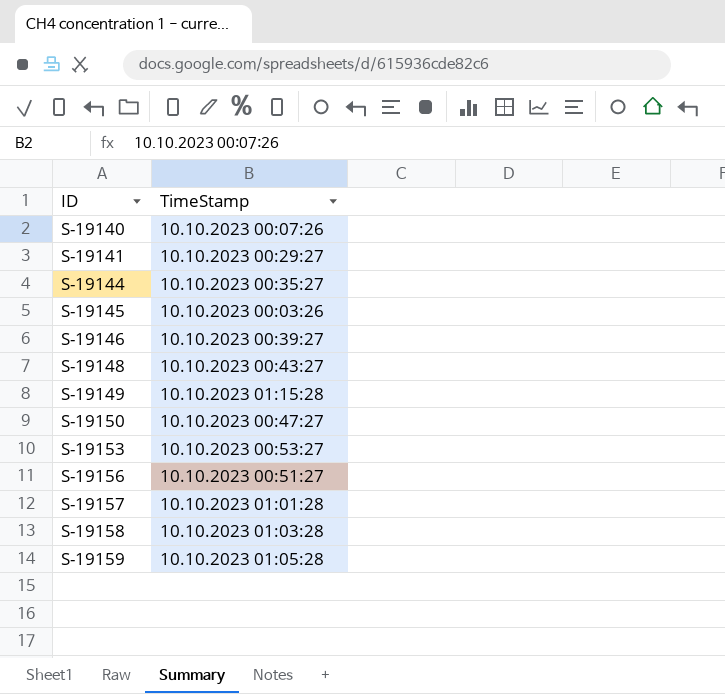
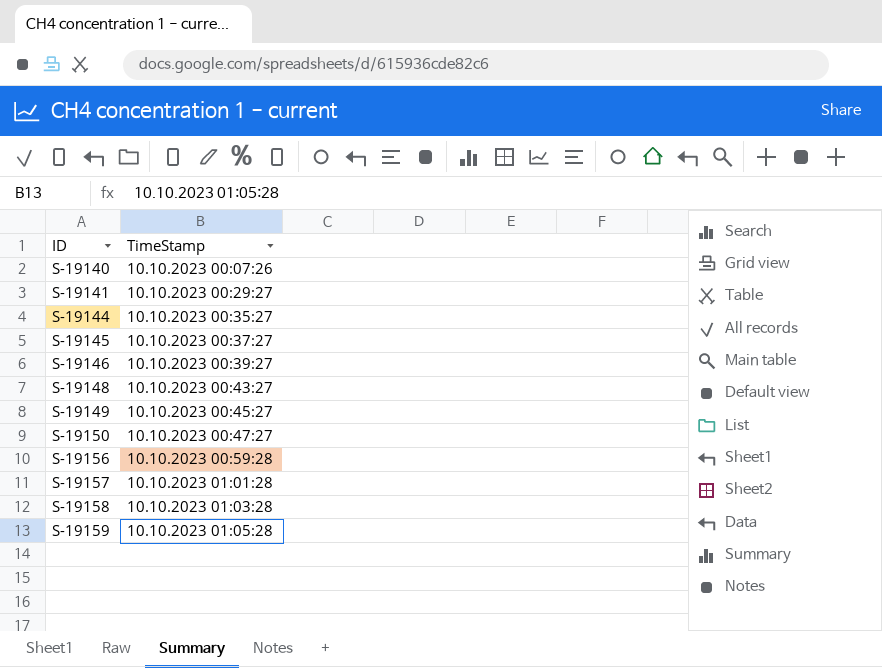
row S-19153: 10.10.2023 00:53:27 -> none
S-19145 | TimeStamp: 10.10.2023 00:03:26 -> 10.10.2023 00:37:27
S-19149 | TimeStamp: 10.10.2023 01:15:28 -> 10.10.2023 00:45:27
S-19156 | TimeStamp: 10.10.2023 00:51:27 -> 10.10.2023 00:59:28

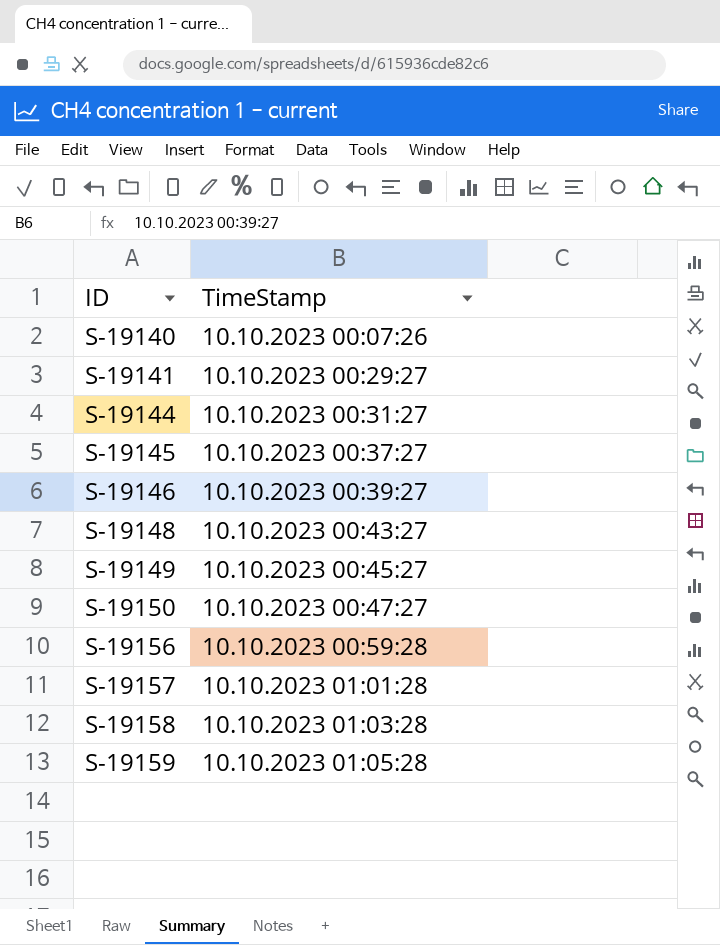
S-19144 | TimeStamp: 10.10.2023 00:35:27 -> 10.10.2023 00:31:27

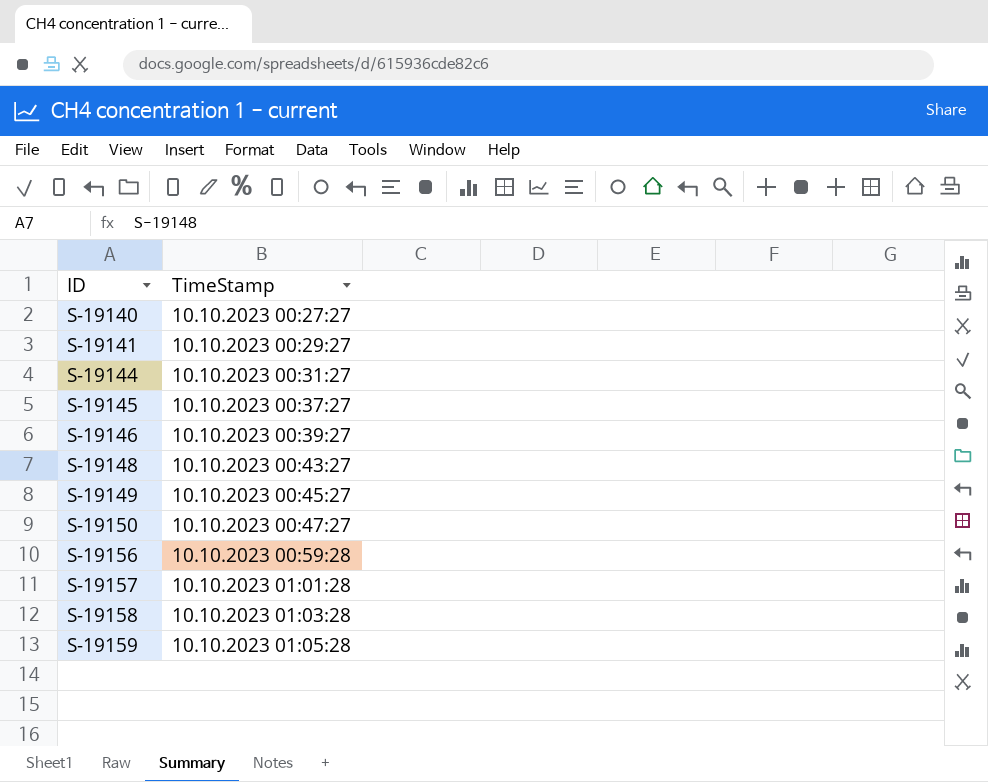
S-19140 | TimeStamp: 10.10.2023 00:07:26 -> 10.10.2023 00:27:27

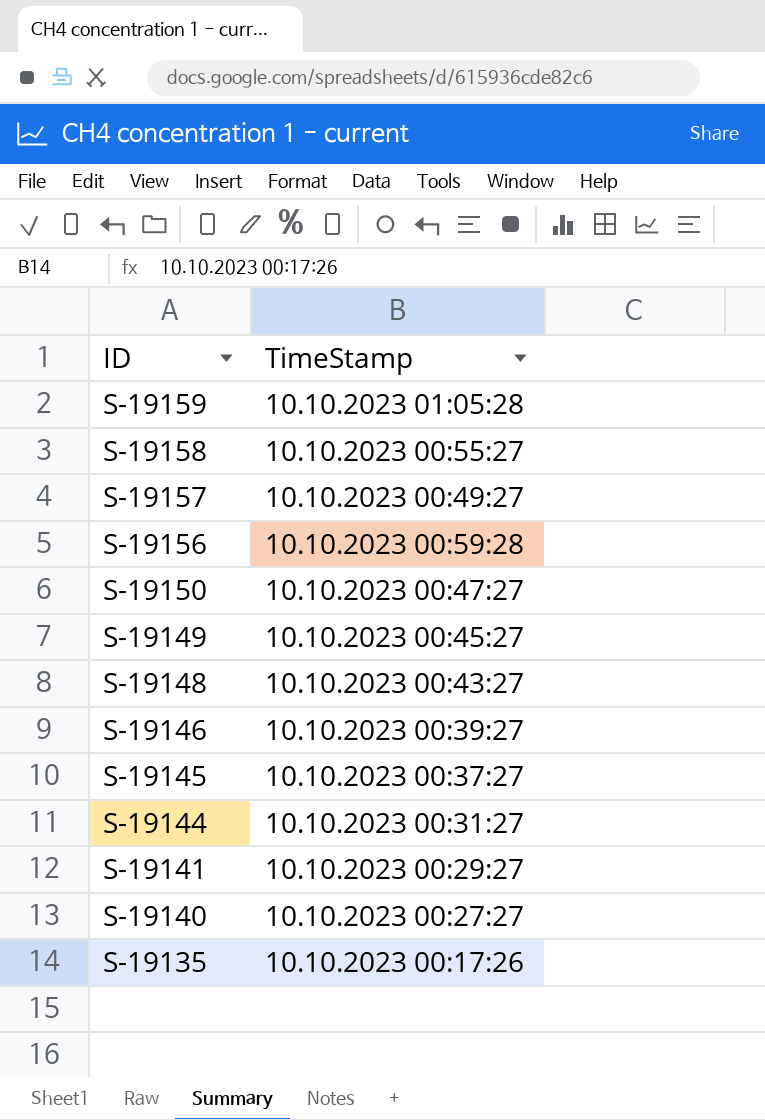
row order: ID ascending -> ID descending
S-19158 | TimeStamp: 10.10.2023 01:03:28 -> 10.10.2023 00:55:27
S-19157 | TimeStamp: 10.10.2023 01:01:28 -> 10.10.2023 00:49:27
row S-19135: none -> 10.10.2023 00:17:26

